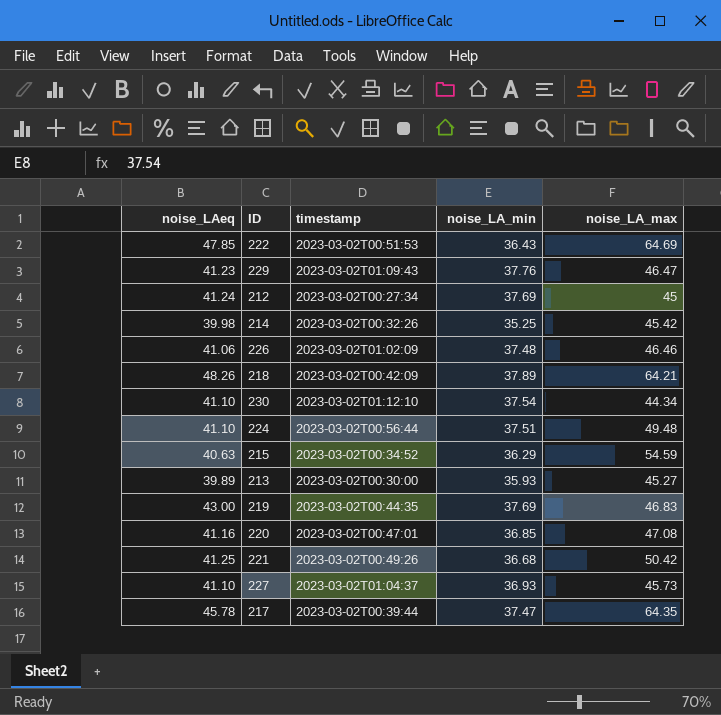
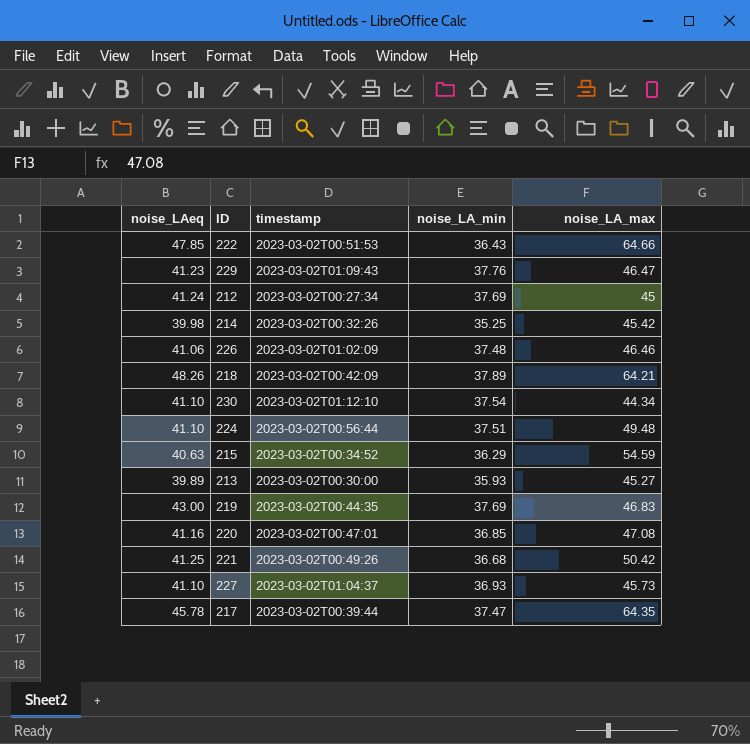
222 | noise_LA_max: 64.69 -> 64.66

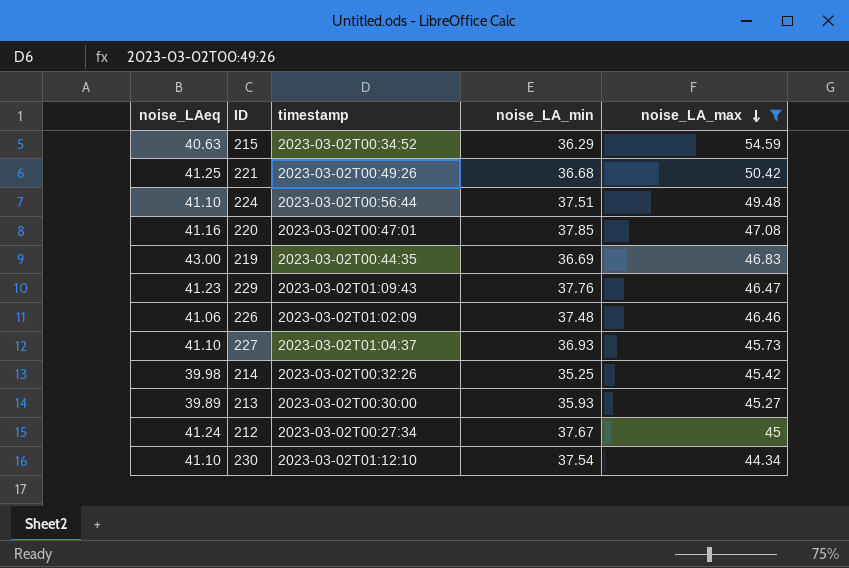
filter: none -> noise_LA_max <= 54.59
row order: none -> noise_LA_max descending
220 | noise_LA_min: 36.85 -> 37.85
219 | noise_LA_min: 37.69 -> 36.69
212 | noise_LA_min: 37.69 -> 37.67

